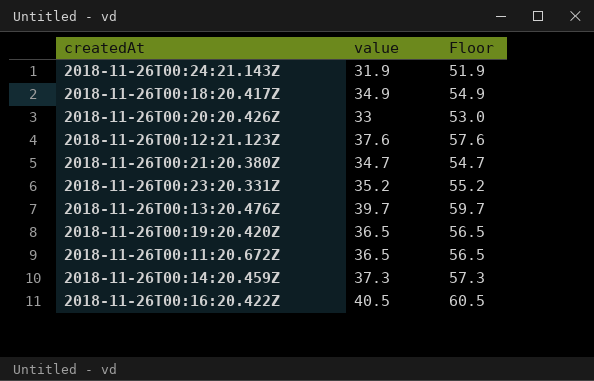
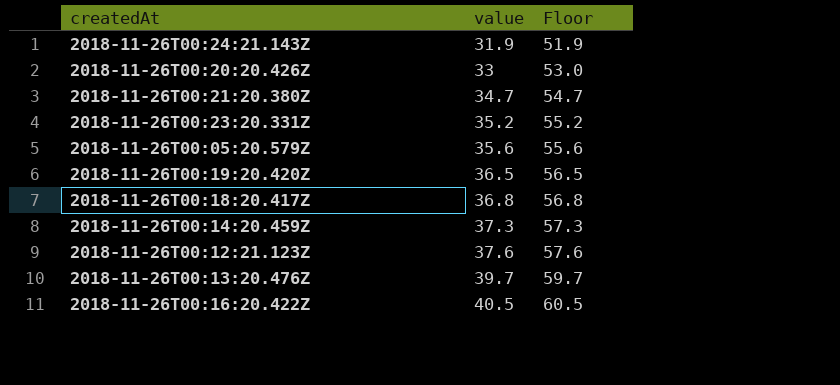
row order: none -> value ascending
row 2018-11-26T00:11:20.672Z: 36.5 | 56.5 -> none
row 2018-11-26T00:05:20.579Z: none -> 35.6 | 55.6
2018-11-26T00:18:20.417Z | value: 34.9 -> 36.8
2018-11-26T00:18:20.417Z | Floor: 54.9 -> 56.8

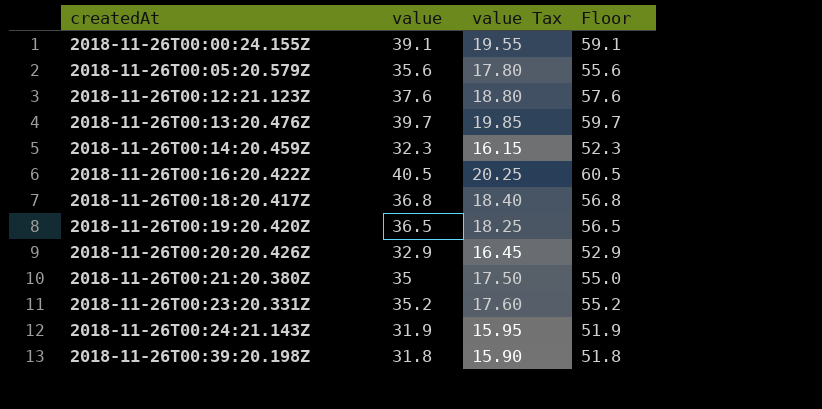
row order: value ascending -> createdAt ascending
column value Tax | formula: none -> [value] * 0.5
row 2018-11-26T00:00:24.155Z: none -> 39.1 | 19.55 | 59.1
2018-11-26T00:14:20.459Z | value: 37.3 -> 32.3
2018-11-26T00:14:20.459Z | Floor: 57.3 -> 52.3
2018-11-26T00:20:20.426Z | value: 33 -> 32.9
2018-11-26T00:20:20.426Z | Floor: 53.0 -> 52.9
2018-11-26T00:21:20.380Z | value: 34.7 -> 35
2018-11-26T00:21:20.380Z | Floor: 54.7 -> 55.0
row 2018-11-26T00:39:20.198Z: none -> 31.8 | 15.90 | 51.8

